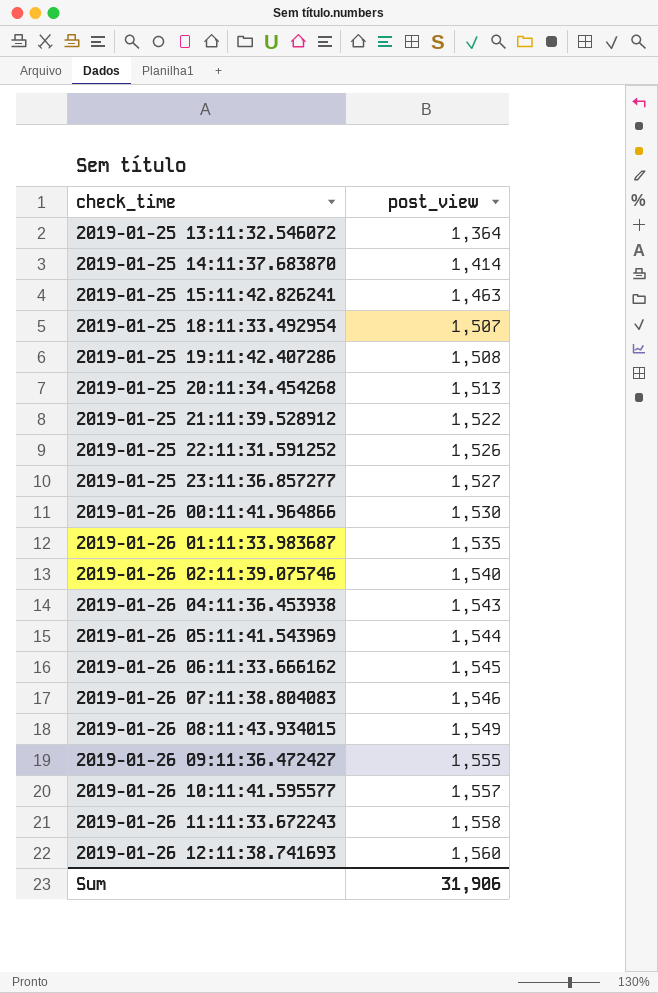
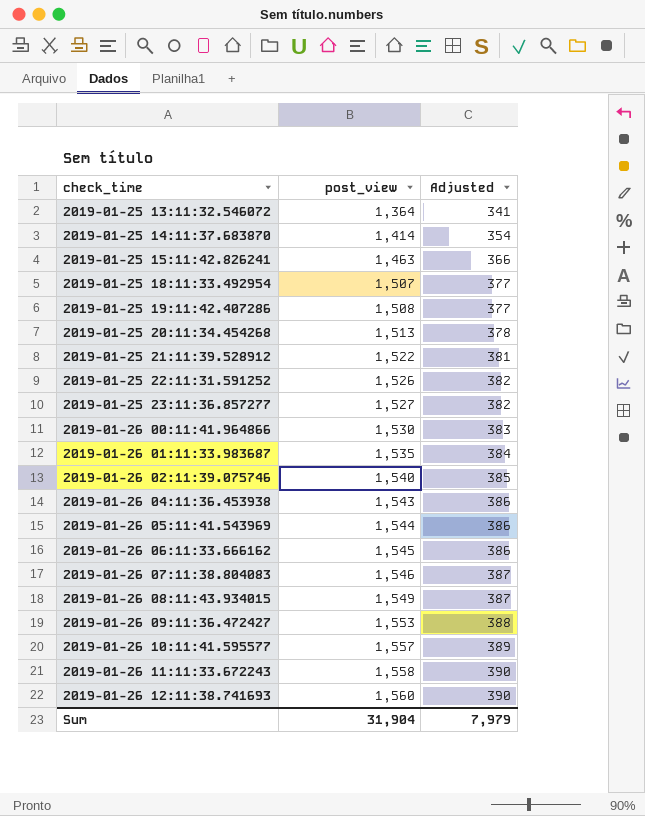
column Adjusted | formula: none -> [post_view] * 0.25
2019-01-26 09:11:36.472427 | post_view: 1,555 -> 1,553
Sum | post_view: 31,906 -> 31,904

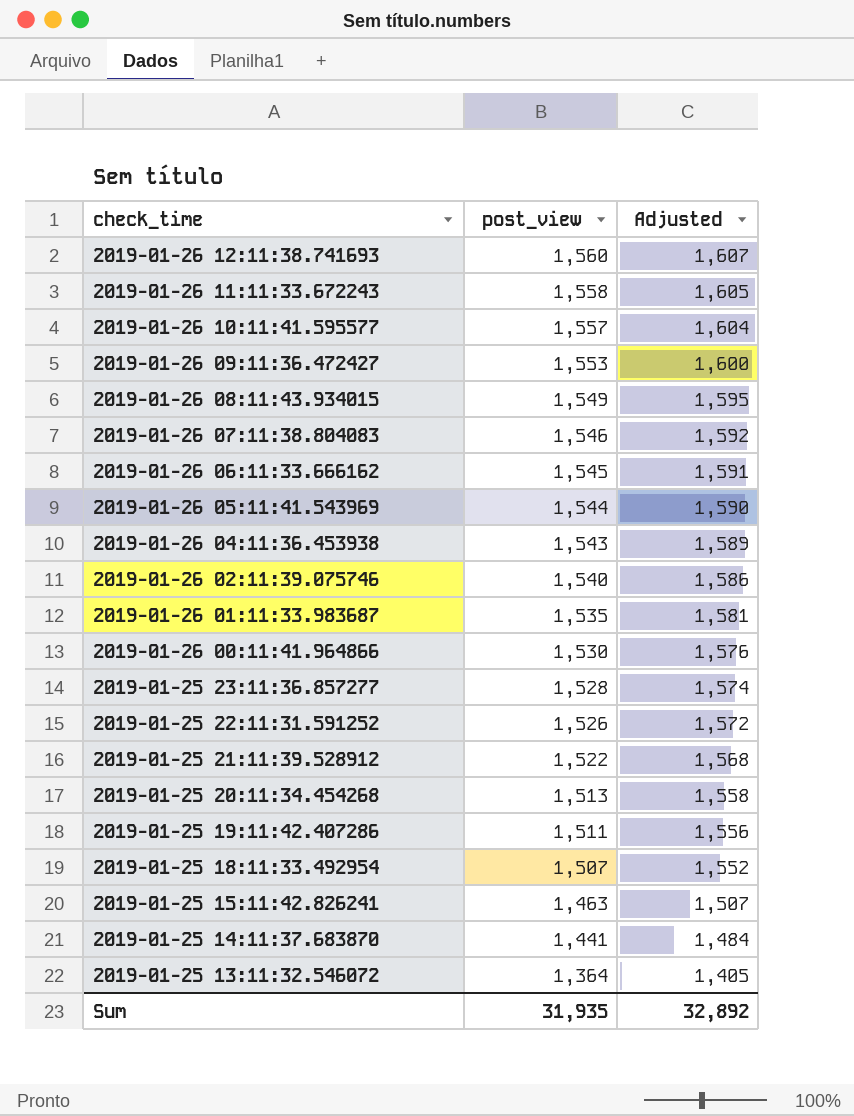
row order: check_time ascending -> check_time descending
column Adjusted | formula: [post_view] * 0.25 -> [post_view] * 1.03
2019-01-25 23:11:36.857277 | post_view: 1,527 -> 1,528
2019-01-25 19:11:42.407286 | post_view: 1,508 -> 1,511
2019-01-25 14:11:37.683870 | post_view: 1,414 -> 1,441
Sum | post_view: 31,904 -> 31,935
Sum | Adjusted: 7,979 -> 32,892

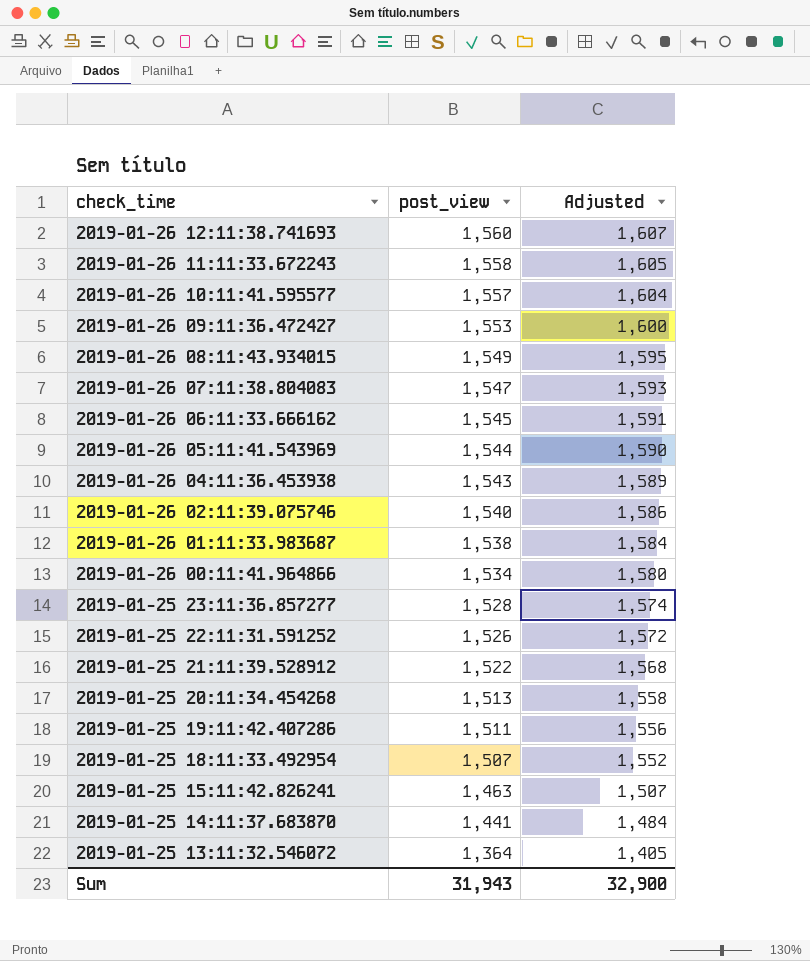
2019-01-26 07:11:38.804083 | post_view: 1,546 -> 1,547
2019-01-26 07:11:38.804083 | Adjusted: 1,592 -> 1,593
2019-01-26 01:11:33.983687 | post_view: 1,535 -> 1,538
2019-01-26 01:11:33.983687 | Adjusted: 1,581 -> 1,584
2019-01-26 00:11:41.964866 | post_view: 1,530 -> 1,534
2019-01-26 00:11:41.964866 | Adjusted: 1,576 -> 1,580
Sum | post_view: 31,935 -> 31,943
Sum | Adjusted: 32,892 -> 32,900

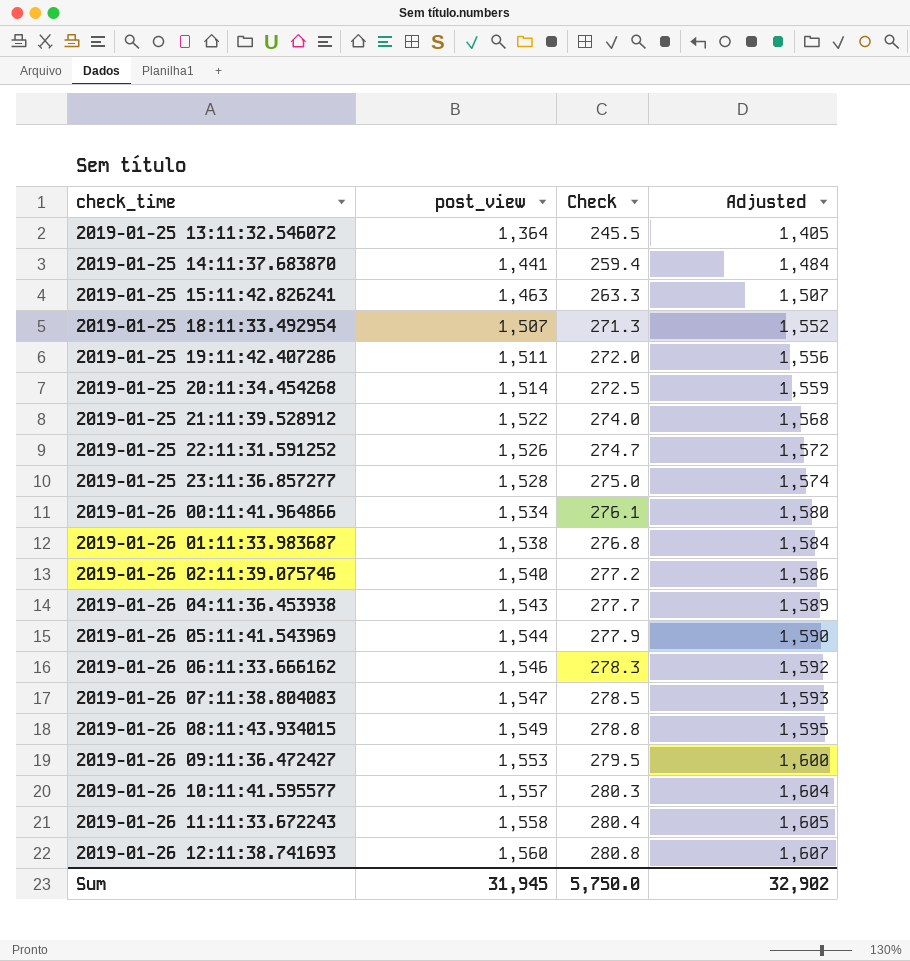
row order: check_time descending -> check_time ascending
column Check | formula: none -> [post_view] * 0.18
2019-01-25 20:11:34.454268 | post_view: 1,513 -> 1,514
2019-01-25 20:11:34.454268 | Adjusted: 1,558 -> 1,559
2019-01-26 06:11:33.666162 | post_view: 1,545 -> 1,546
2019-01-26 06:11:33.666162 | Adjusted: 1,591 -> 1,592
Sum | post_view: 31,943 -> 31,945
Sum | Adjusted: 32,900 -> 32,902

